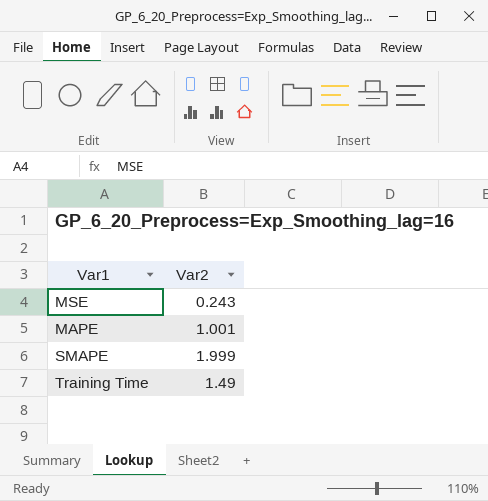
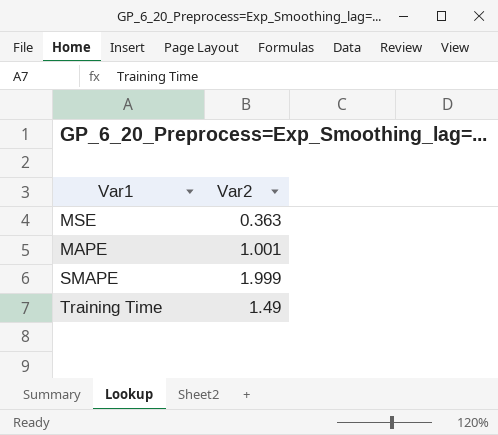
MSE | Var2: 0.243 -> 0.363

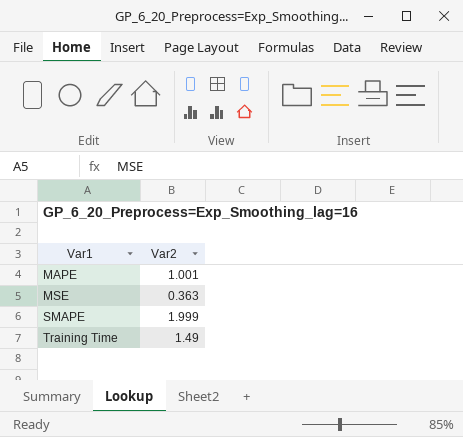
row order: none -> Var1 ascending

